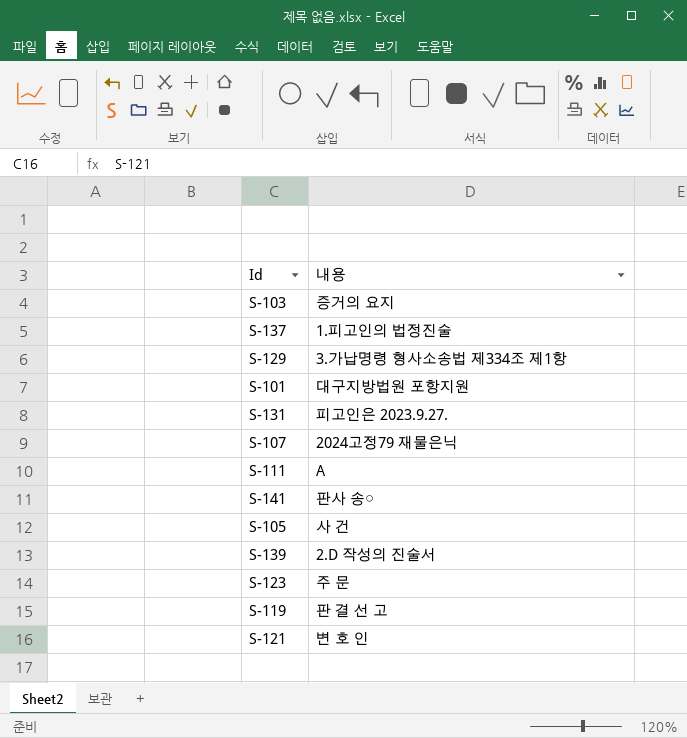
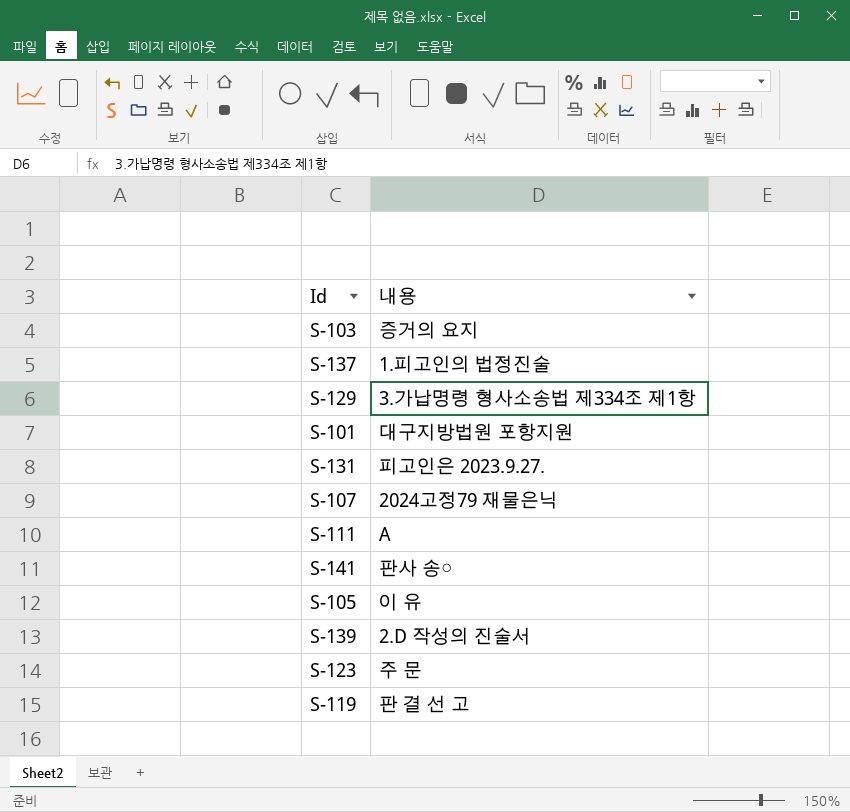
row S-121: 변 호 인 -> none
S-105 | 내용: 사 건 -> 이 유

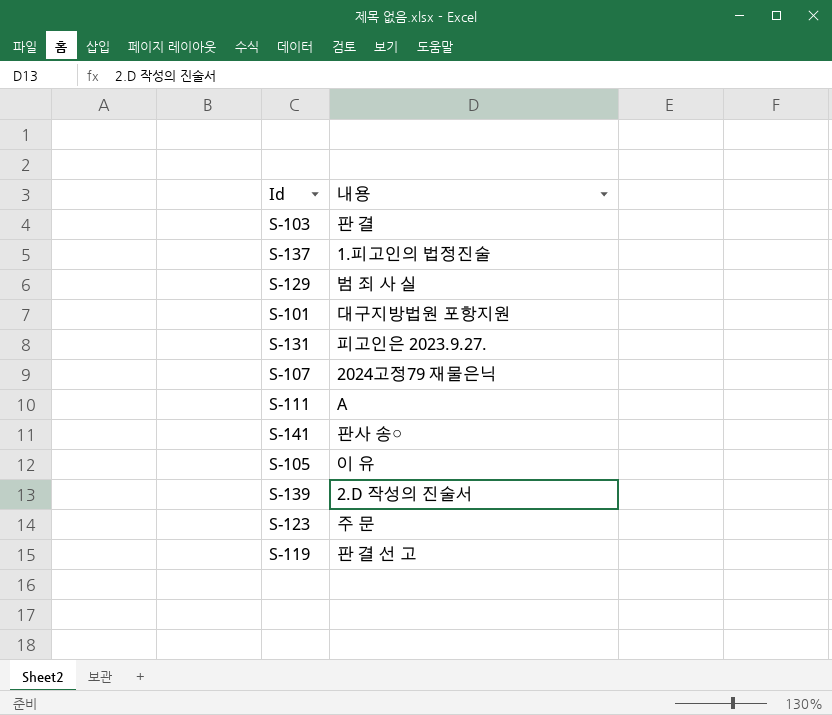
S-103 | 내용: 증거의 요지 -> 판 결
S-129 | 내용: 3.가납명령 형사소송법 제334조 제1항 -> 범 죄 사 실

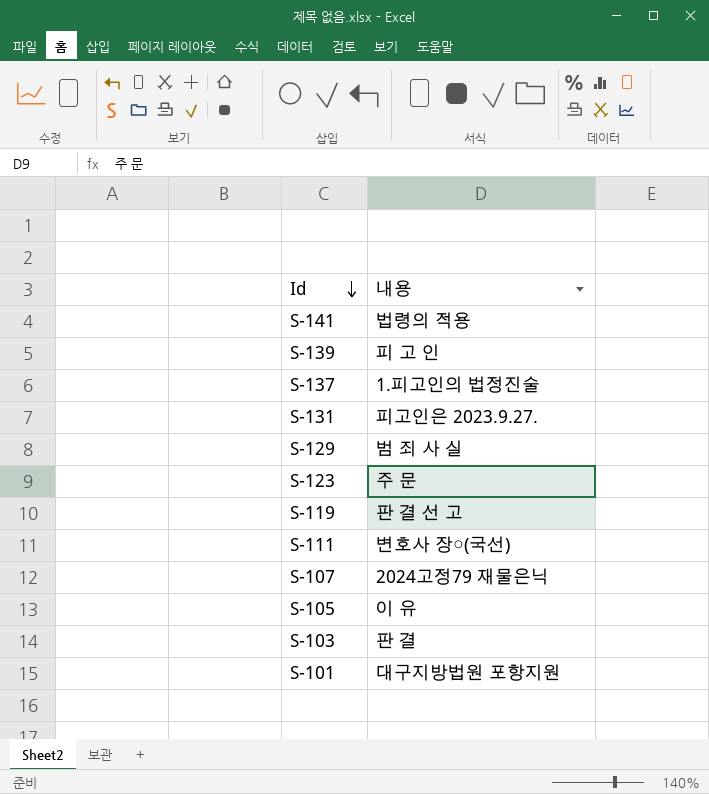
row order: none -> Id descending
S-141 | 내용: 판사 송○ -> 법령의 적용
S-139 | 내용: 2.D 작성의 진술서 -> 피 고 인
S-111 | 내용: A -> 변호사 장○(국선)

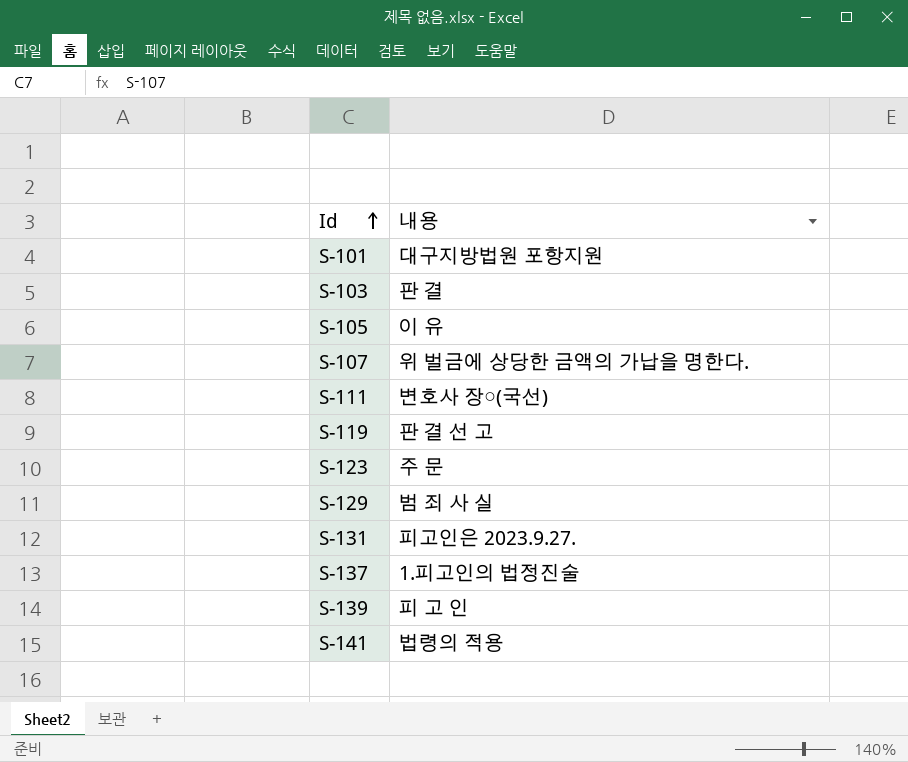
row order: Id descending -> Id ascending
S-107 | 내용: 2024고정79 재물은닉 -> 위 벌금에 상당한 금액의 가납을 명한다.

